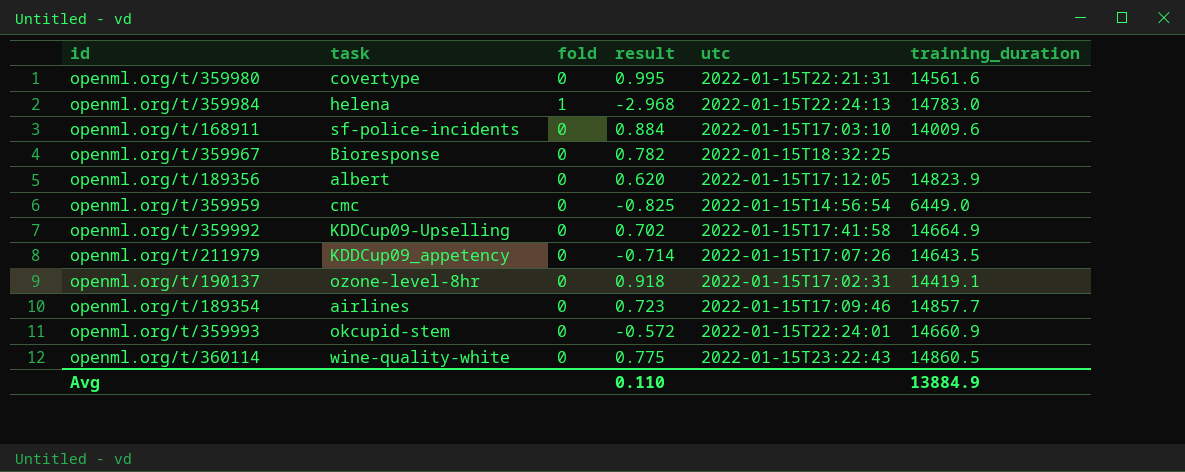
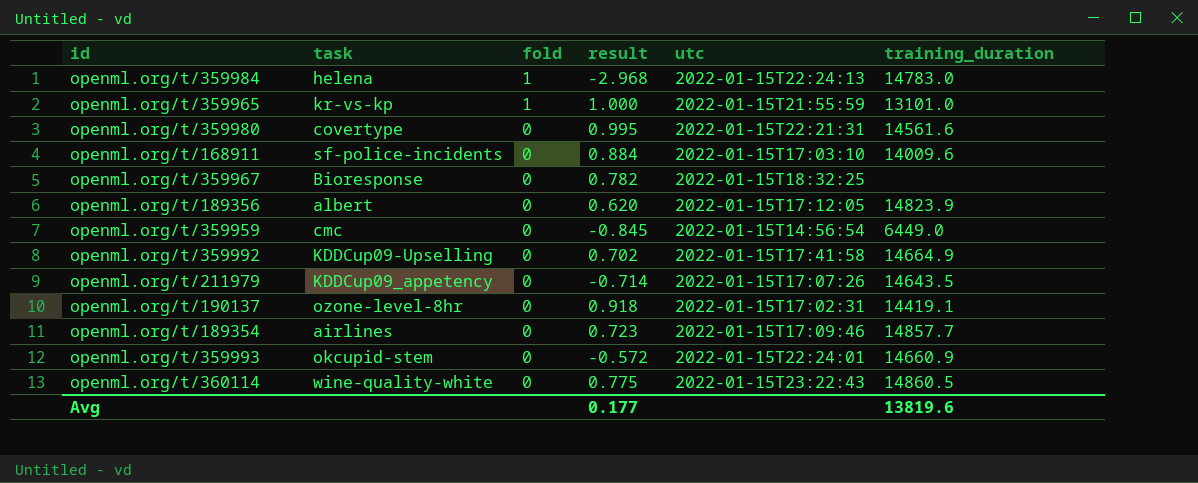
row order: none -> fold descending
row openml.org/t/359965: none -> kr-vs-kp | 1 | 1.000 | 2022-01-15T21:55:59 | 13101.0
openml.org/t/359959 | result: -0.825 -> -0.845
Avg | result: 0.110 -> 0.177
Avg | training_duration: 13884.9 -> 13819.6

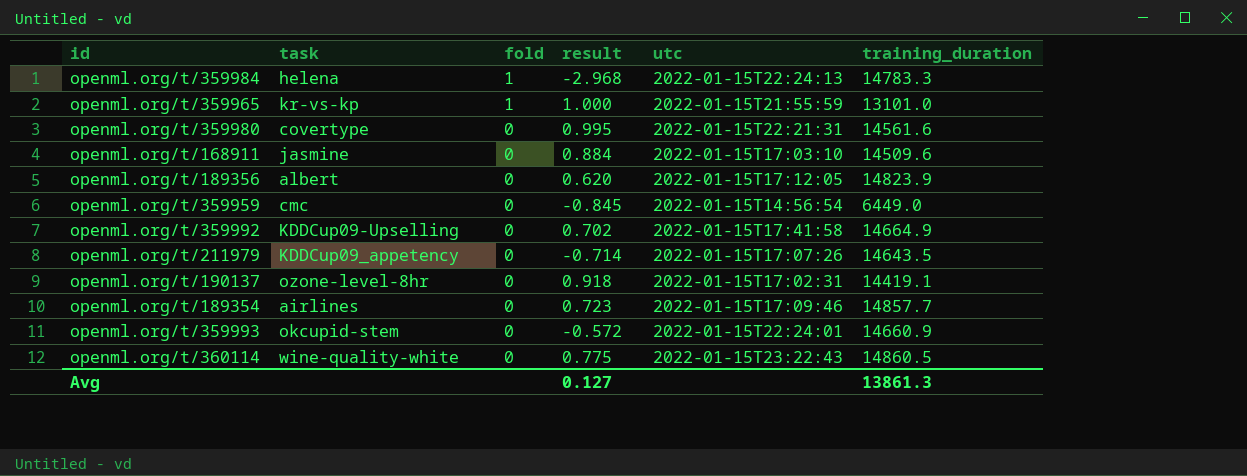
row openml.org/t/359967: Bioresponse | 0 | 0.782 | 2022-01-15T18:32:25 | none -> none
openml.org/t/359984 | training_duration: 14783.0 -> 14783.3
openml.org/t/168911 | task: sf-police-incidents -> jasmine
openml.org/t/168911 | training_duration: 14009.6 -> 14509.6
Avg | result: 0.177 -> 0.127
Avg | training_duration: 13819.6 -> 13861.3

